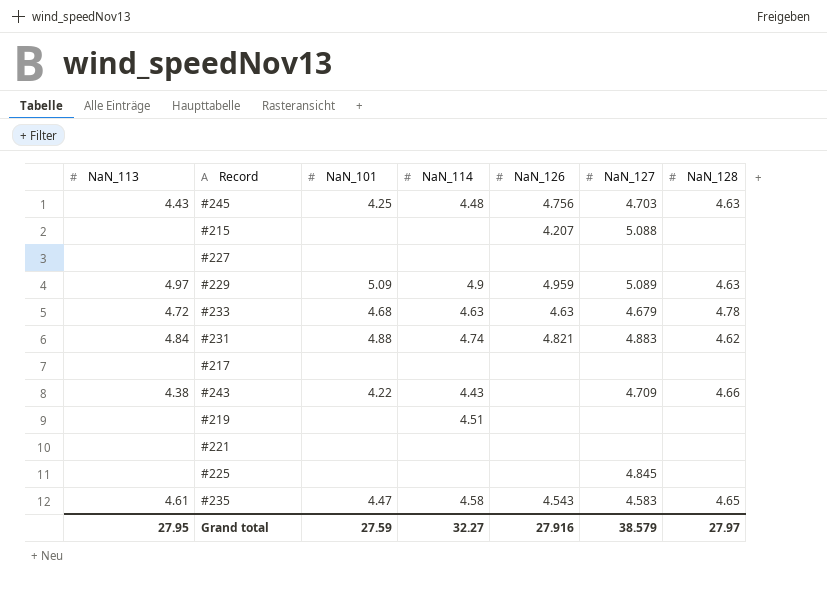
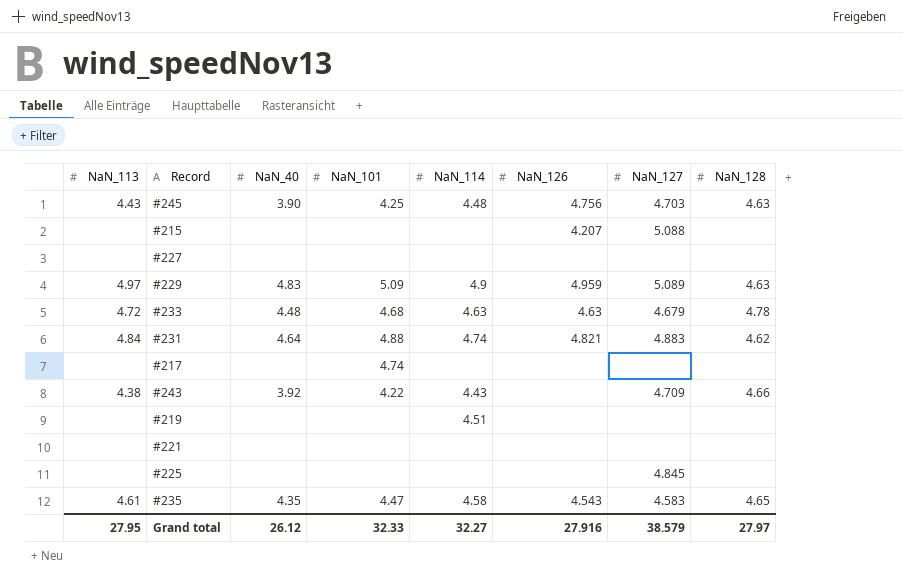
column NaN_40 | position: none -> 3
#217 | NaN_101: none -> 4.74
Grand total | NaN_101: 27.59 -> 32.33

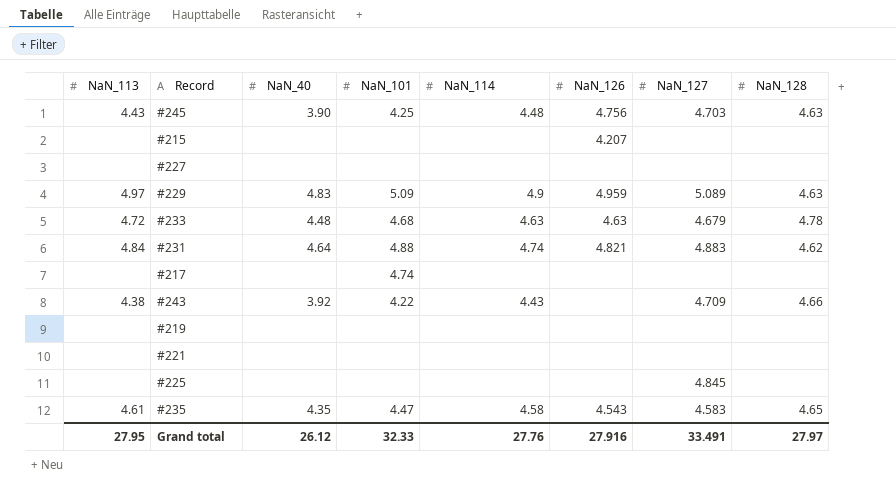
#215 | NaN_127: 5.088 -> none
#219 | NaN_114: 4.51 -> none
Grand total | NaN_114: 32.27 -> 27.76
Grand total | NaN_127: 38.579 -> 33.491

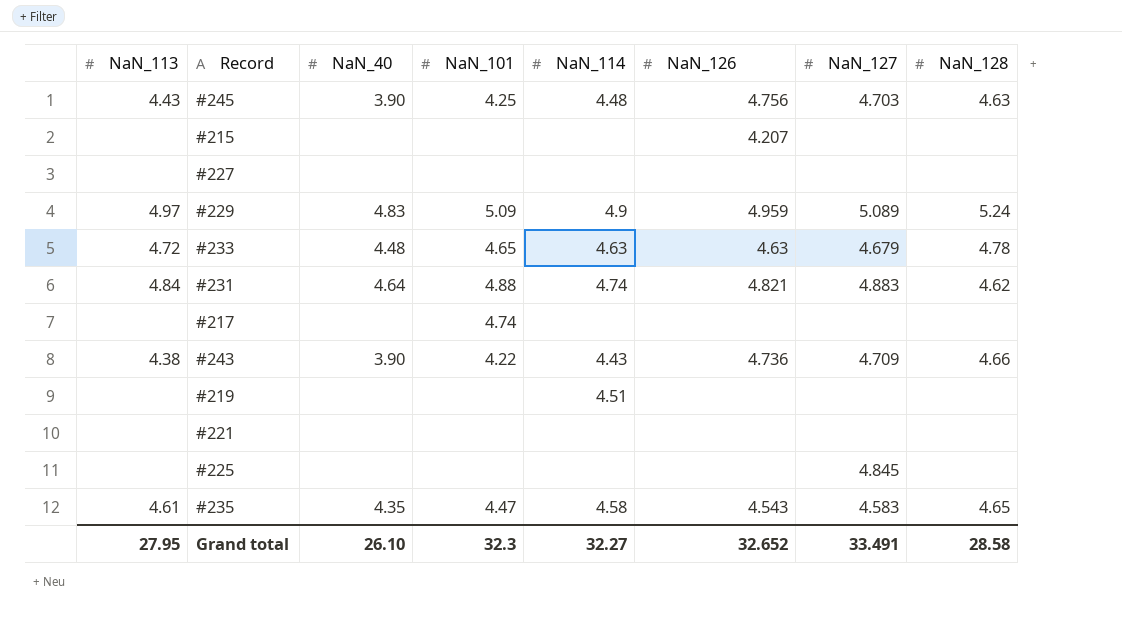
#229 | NaN_128: 4.63 -> 5.24
#233 | NaN_101: 4.68 -> 4.65
#243 | NaN_40: 3.92 -> 3.90
#243 | NaN_126: none -> 4.736
#219 | NaN_114: none -> 4.51
Grand total | NaN_40: 26.12 -> 26.10
Grand total | NaN_101: 32.33 -> 32.3
Grand total | NaN_114: 27.76 -> 32.27
Grand total | NaN_126: 27.916 -> 32.652
Grand total | NaN_128: 27.97 -> 28.58

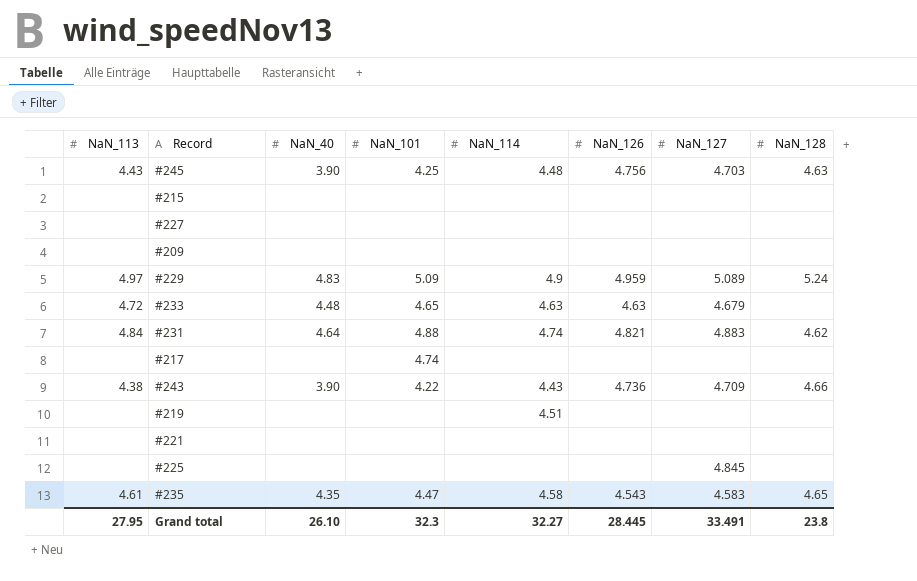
#215 | NaN_126: 4.207 -> none
row #209: none -> none | none | none | none | none | none | none
#233 | NaN_128: 4.78 -> none
Grand total | NaN_126: 32.652 -> 28.445
Grand total | NaN_128: 28.58 -> 23.8

